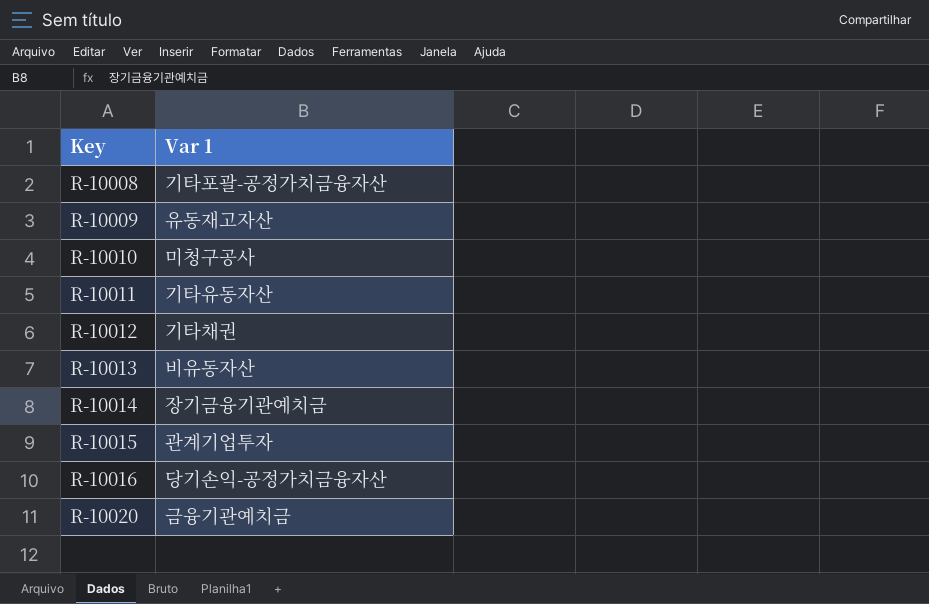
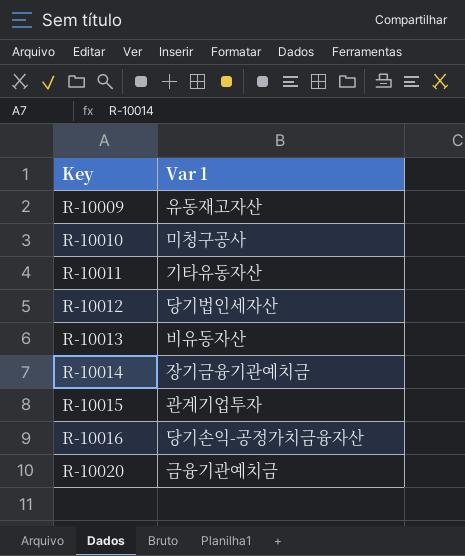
row R-10008: 기타포괄-공정가치금융자산 -> none
R-10012 | Var 1: 기타채권 -> 당기법인세자산

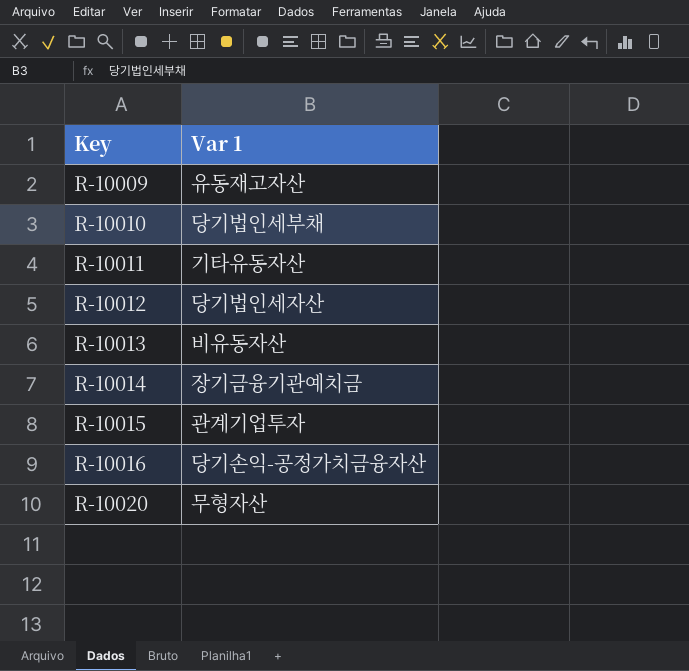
R-10010 | Var 1: 미청구공사 -> 당기법인세부채
R-10020 | Var 1: 금융기관예치금 -> 무형자산

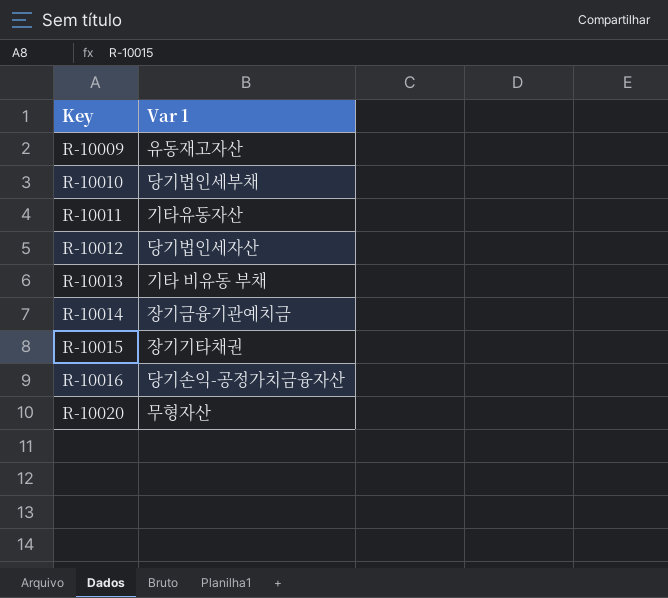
R-10013 | Var 1: 비유동자산 -> 기타 비유동 부채
R-10015 | Var 1: 관계기업투자 -> 장기기타채권

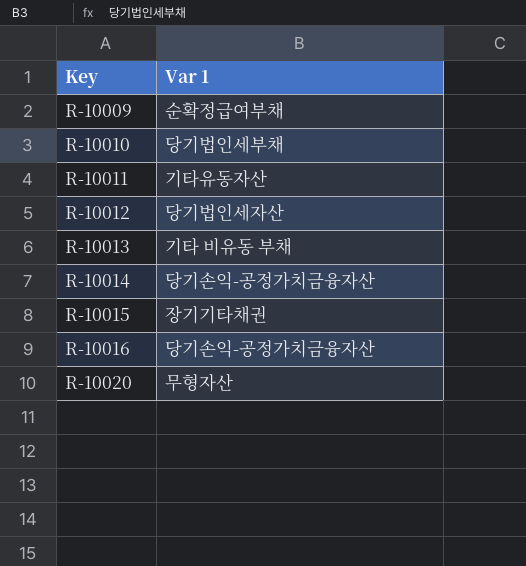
R-10009 | Var 1: 유동재고자산 -> 순확정급여부채
R-10014 | Var 1: 장기금융기관예치금 -> 당기손익-공정가치금융자산

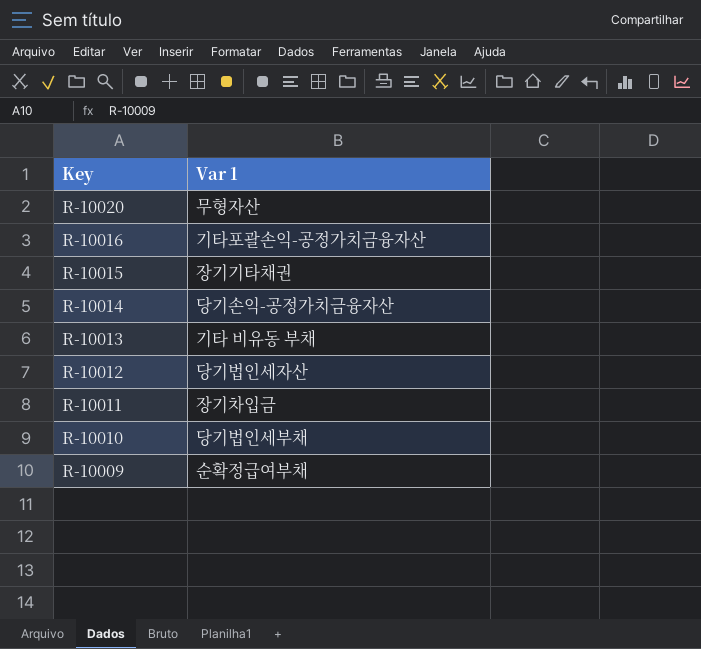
row order: Key ascending -> Key descending
R-10016 | Var 1: 당기손익-공정가치금융자산 -> 기타포괄손익-공정가치금융자산
R-10011 | Var 1: 기타유동자산 -> 장기차입금

